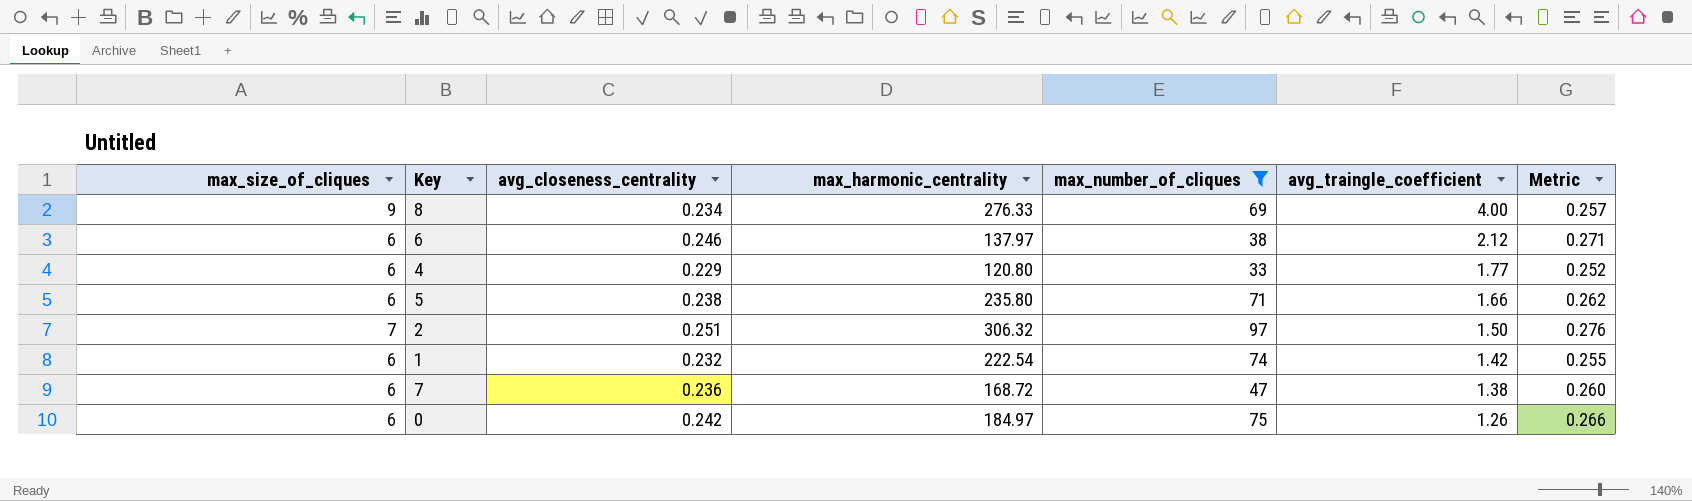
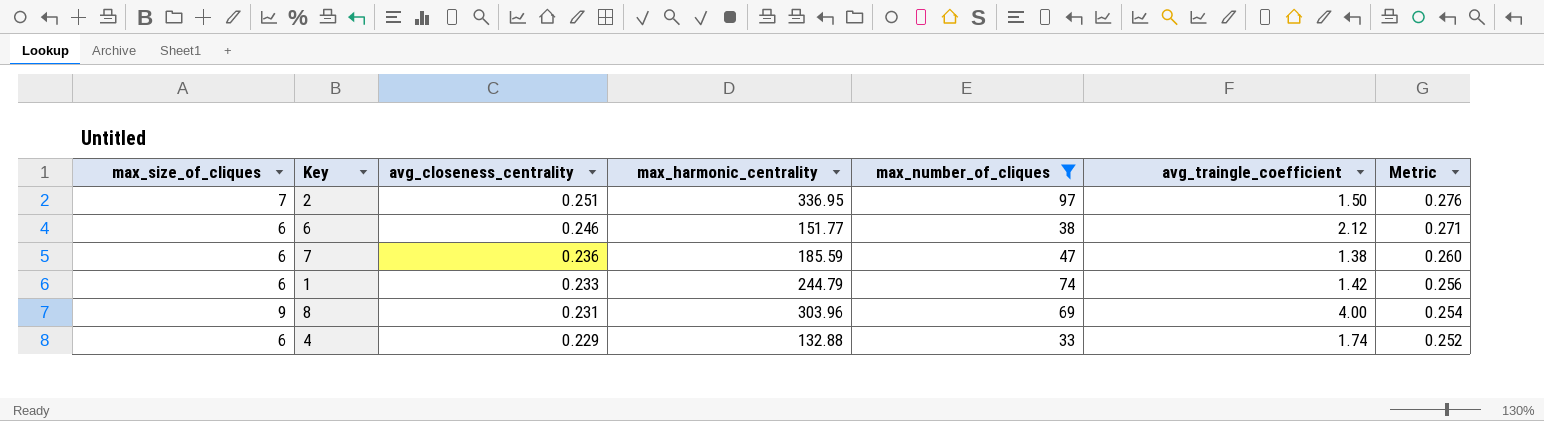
row order: avg_traingle_coefficient descending -> avg_closeness_centrality descending
row 5: 6 | 0.238 | 235.80 | 71 | 1.66 | 0.262 -> none
row 0: 6 | 0.242 | 184.97 | 75 | 1.26 | 0.266 -> none
2 | max_harmonic_centrality: 306.32 -> 336.95
6 | max_harmonic_centrality: 137.97 -> 151.77
7 | max_harmonic_centrality: 168.72 -> 185.59
1 | avg_closeness_centrality: 0.232 -> 0.233
1 | max_harmonic_centrality: 222.54 -> 244.79
1 | Metric: 0.255 -> 0.256
8 | avg_closeness_centrality: 0.234 -> 0.231
8 | max_harmonic_centrality: 276.33 -> 303.96
8 | Metric: 0.257 -> 0.254
4 | max_harmonic_centrality: 120.80 -> 132.88
4 | avg_traingle_coefficient: 1.77 -> 1.74

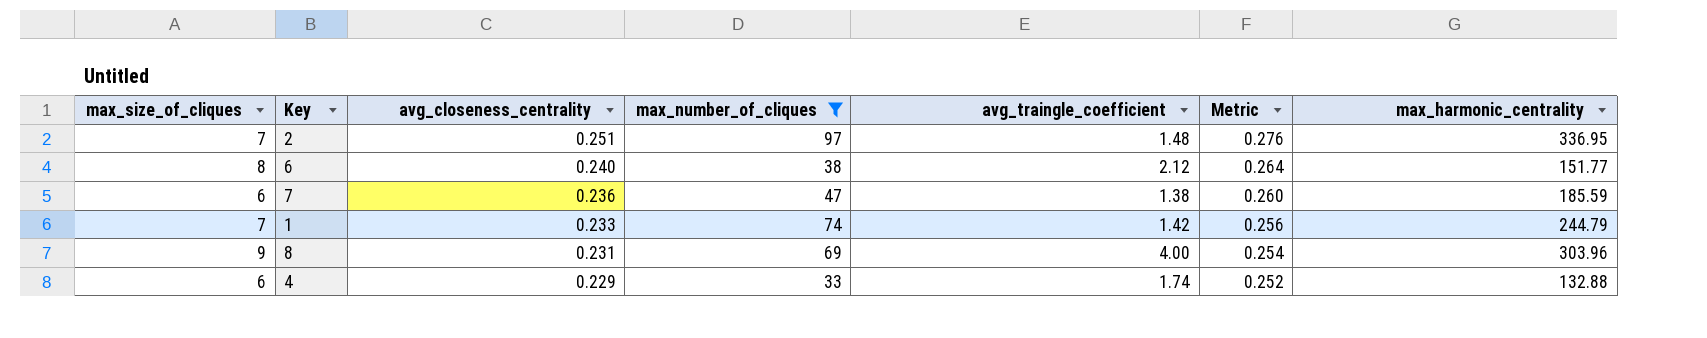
column max_harmonic_centrality | position: 4 -> 7
2 | avg_traingle_coefficient: 1.50 -> 1.48
6 | max_size_of_cliques: 6 -> 8
6 | avg_closeness_centrality: 0.246 -> 0.240
6 | Metric: 0.271 -> 0.264
1 | max_size_of_cliques: 6 -> 7

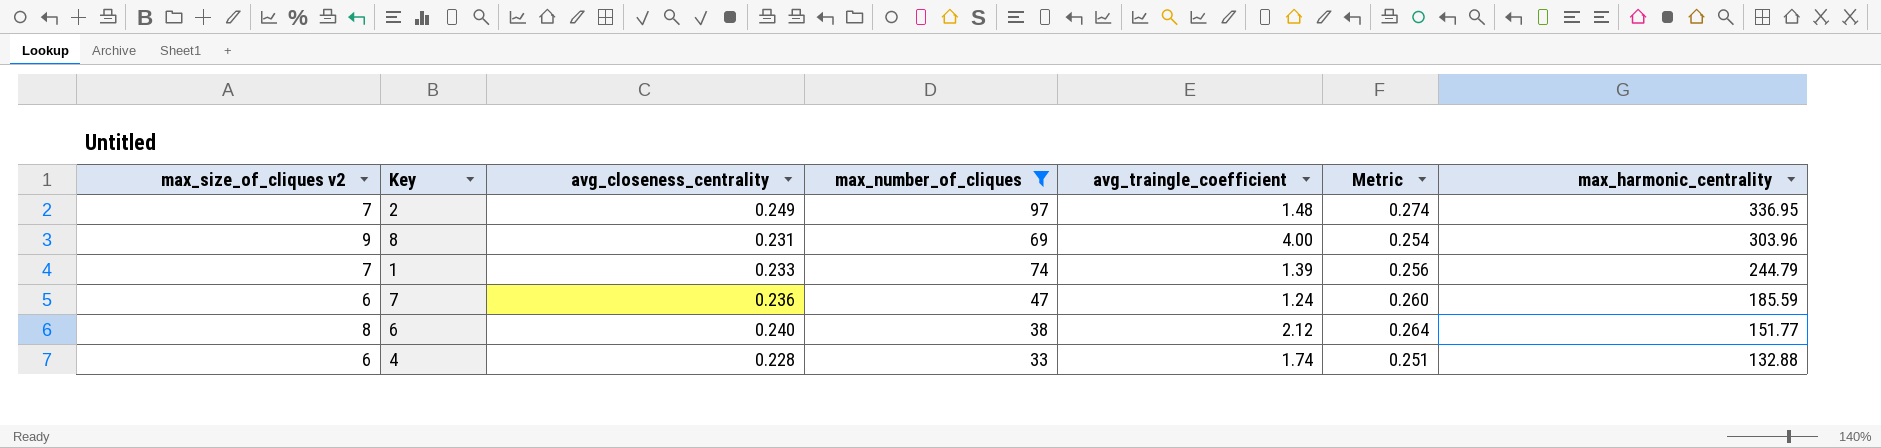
row order: avg_closeness_centrality descending -> max_harmonic_centrality descending
column name: max_size_of_cliques -> max_size_of_cliques v2
2 | avg_closeness_centrality: 0.251 -> 0.249
2 | Metric: 0.276 -> 0.274
1 | avg_traingle_coefficient: 1.42 -> 1.39
7 | avg_traingle_coefficient: 1.38 -> 1.24
4 | avg_closeness_centrality: 0.229 -> 0.228
4 | Metric: 0.252 -> 0.251

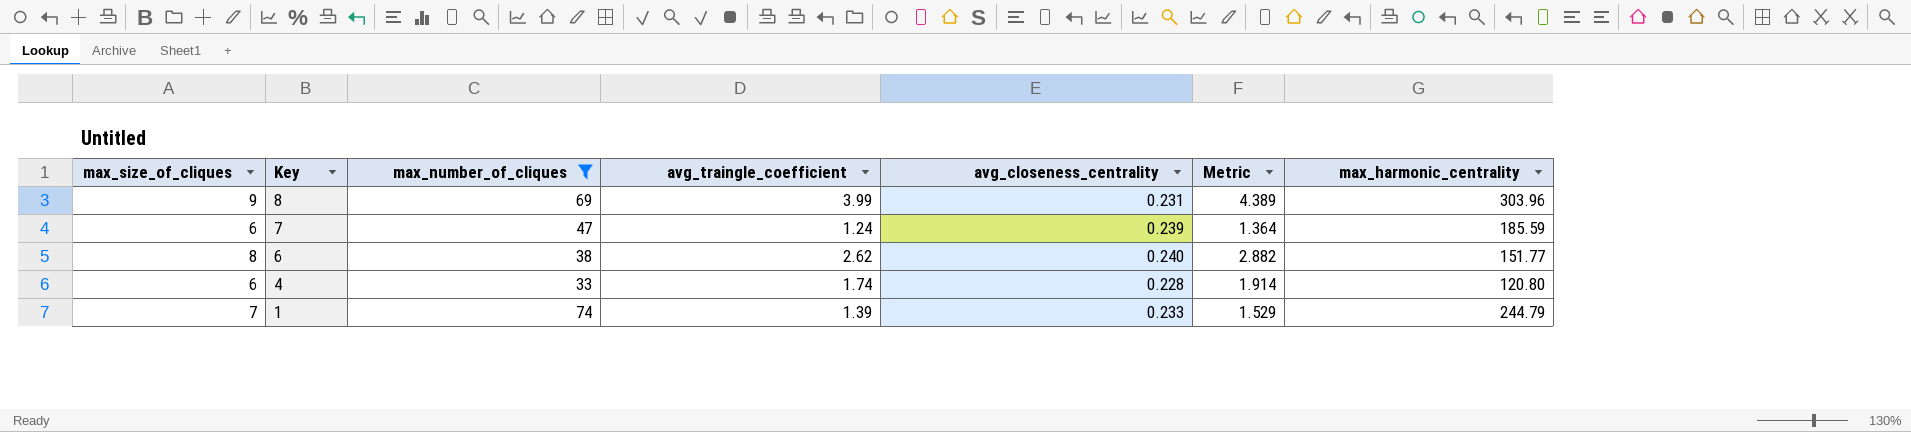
row order: max_harmonic_centrality descending -> Key descending
column name: max_size_of_cliques v2 -> max_size_of_cliques
column avg_closeness_centrality | position: 3 -> 5
column Metric | formula: [avg_closeness_centrality] * 1.1 -> [avg_traingle_coefficient] * 1.1
row 2: 7 | 0.249 | 97 | 1.48 | 0.274 | 336.95 -> none
8 | avg_traingle_coefficient: 4.00 -> 3.99
7 | avg_closeness_centrality: 0.236 -> 0.239
6 | avg_traingle_coefficient: 2.12 -> 2.62
4 | max_harmonic_centrality: 132.88 -> 120.80

